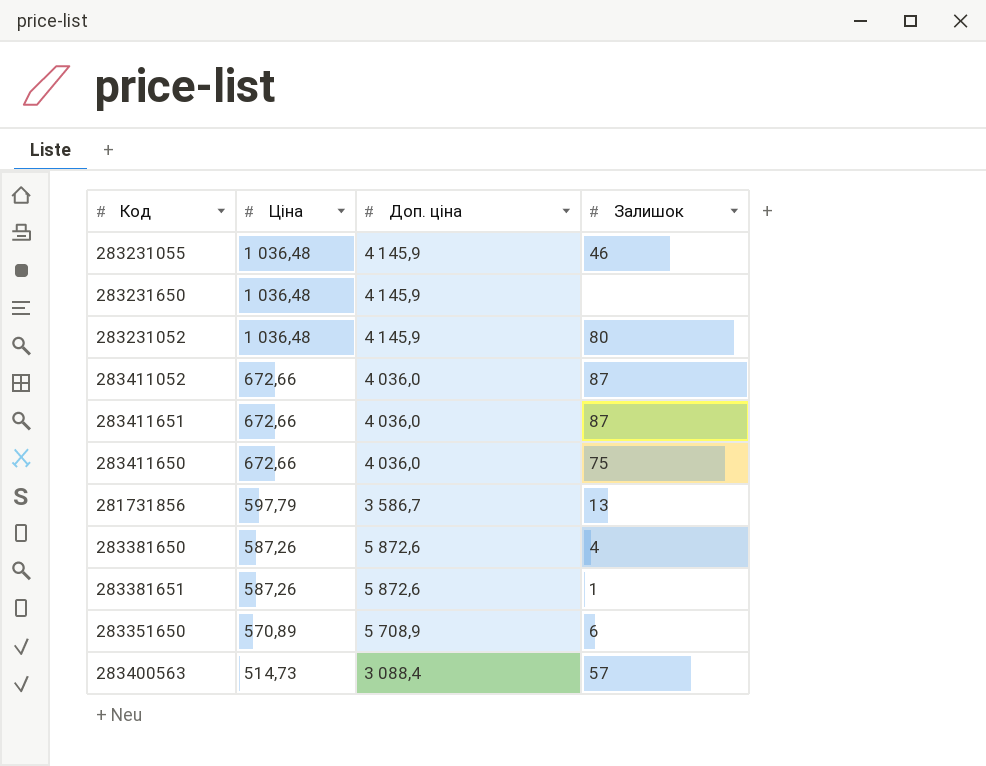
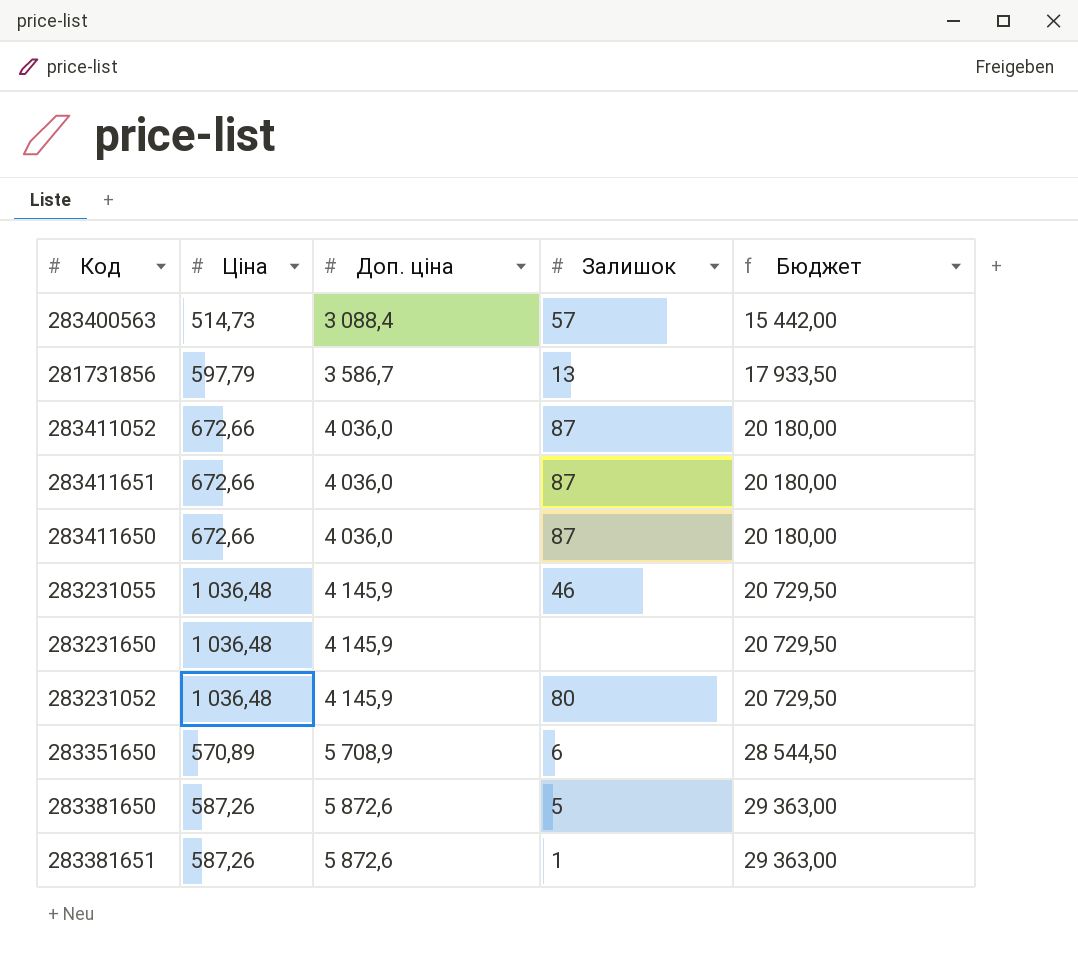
row order: Ціна descending -> Доп. ціна ascending
column Бюджет | formula: none -> [Доп. ціна] * 5
283411650 | Залишок: 75 -> 87
283381650 | Залишок: 4 -> 5

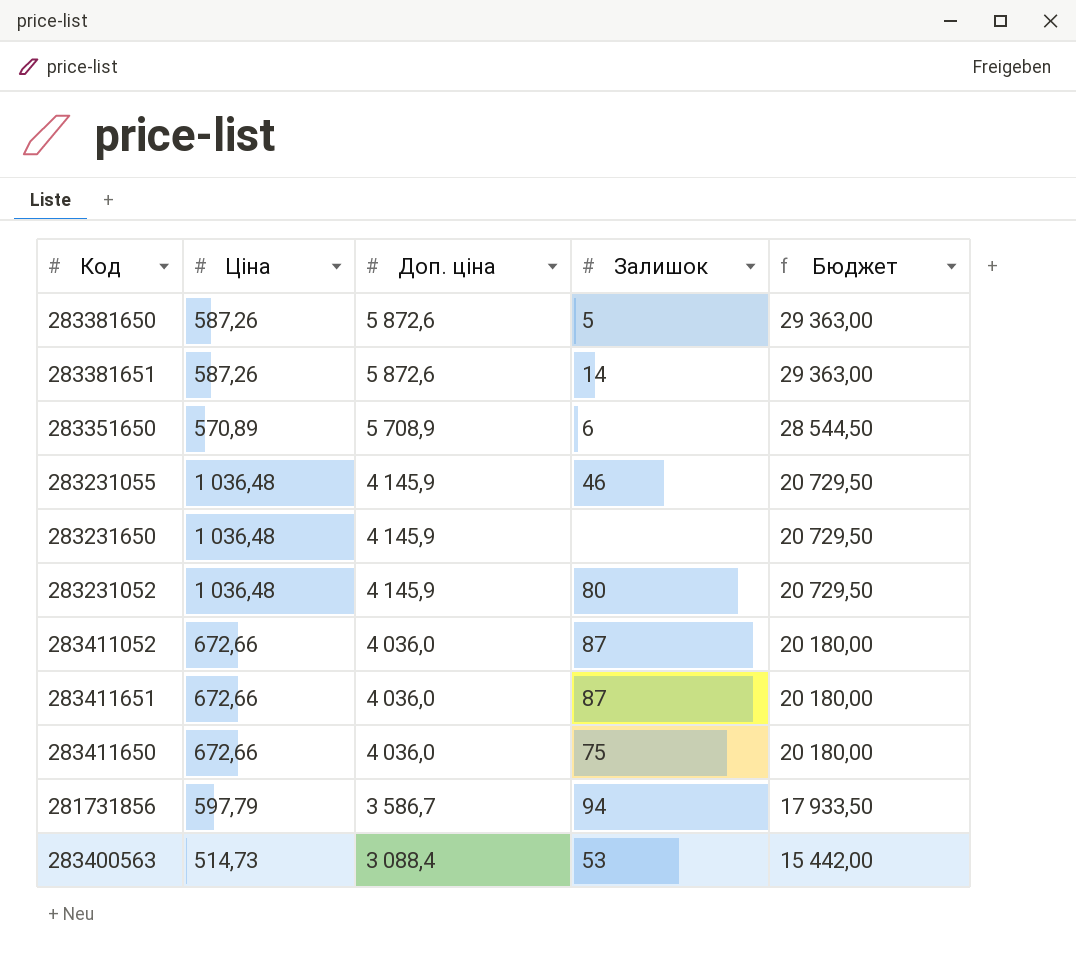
row order: Доп. ціна ascending -> Доп. ціна descending
283381651 | Залишок: 1 -> 14
283411650 | Залишок: 87 -> 75
281731856 | Залишок: 13 -> 94
283400563 | Залишок: 57 -> 53

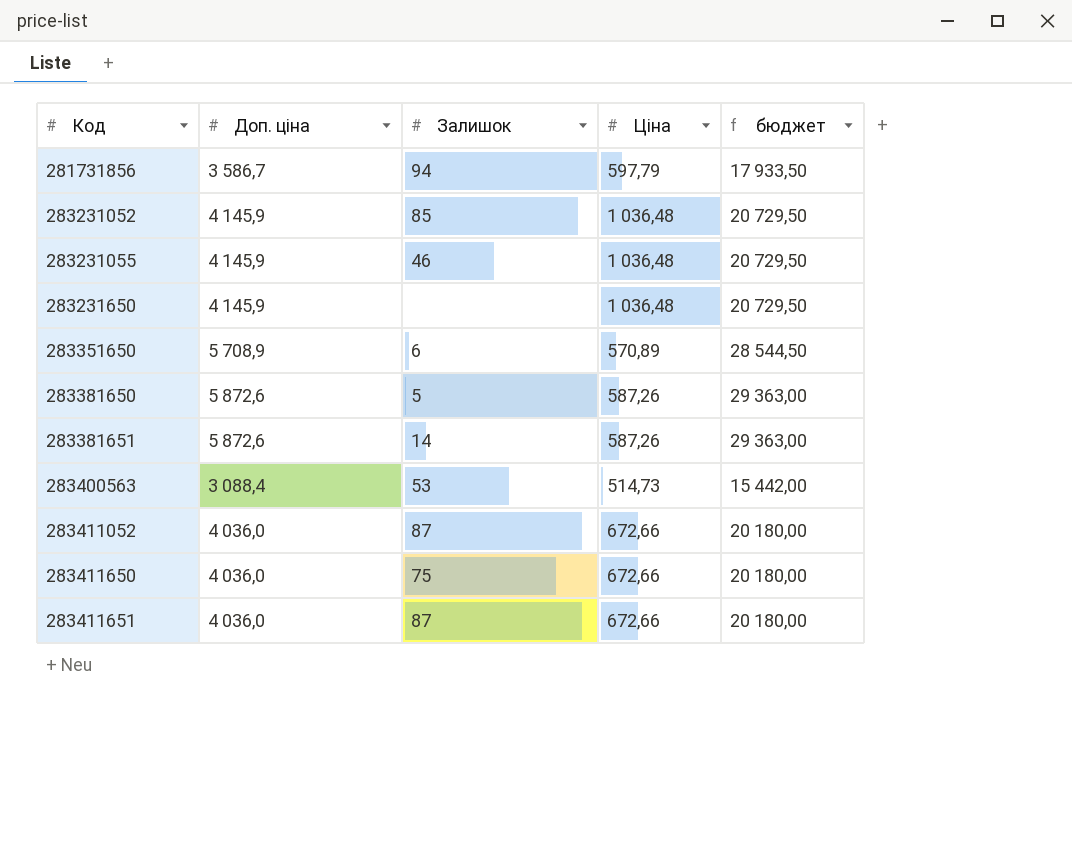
row order: Доп. ціна descending -> Код ascending
column Ціна | position: 2 -> 4
column name: Бюджет -> бюджет
283231052 | Залишок: 80 -> 85

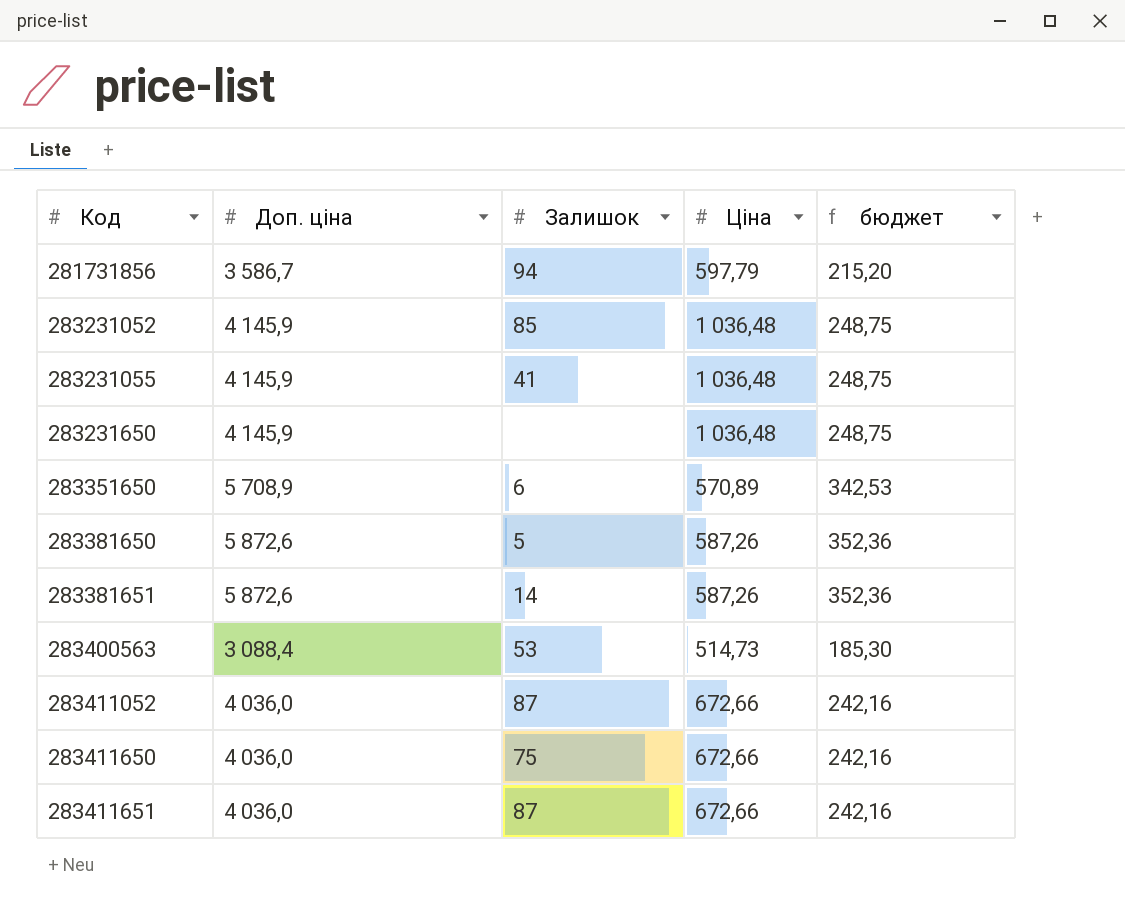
column бюджет | formula: [Доп. ціна] * 5 -> [Доп. ціна] * 0,06
283231055 | Залишок: 46 -> 41

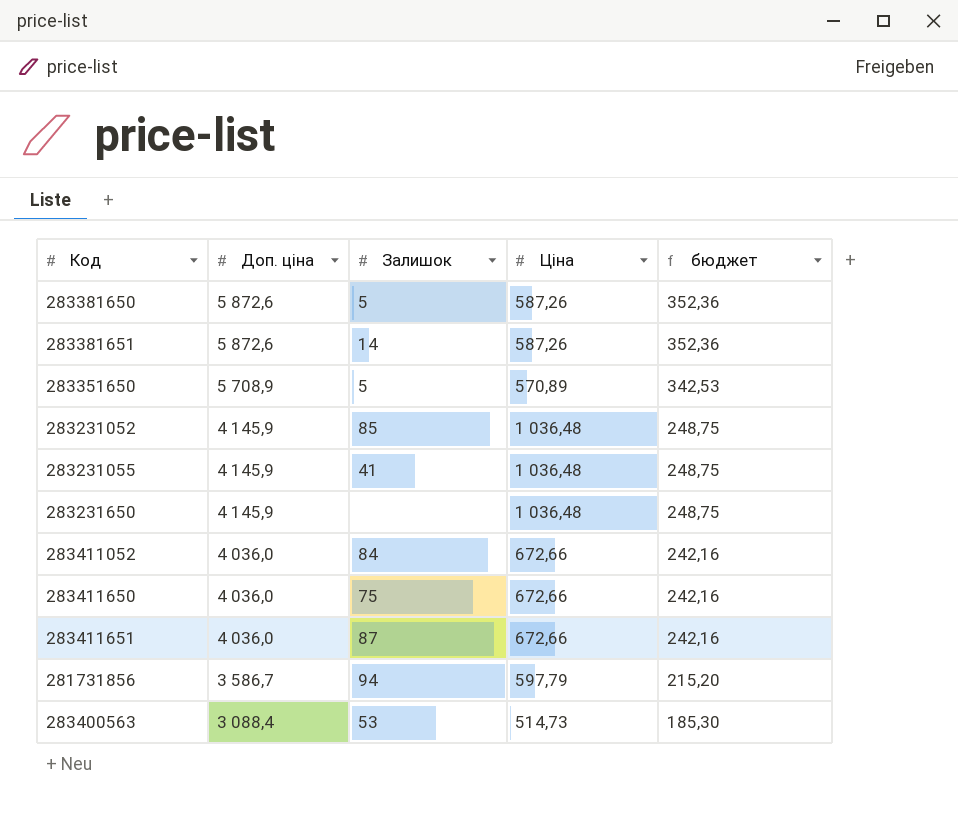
row order: Код ascending -> Доп. ціна descending
283351650 | Залишок: 6 -> 5
283411052 | Залишок: 87 -> 84

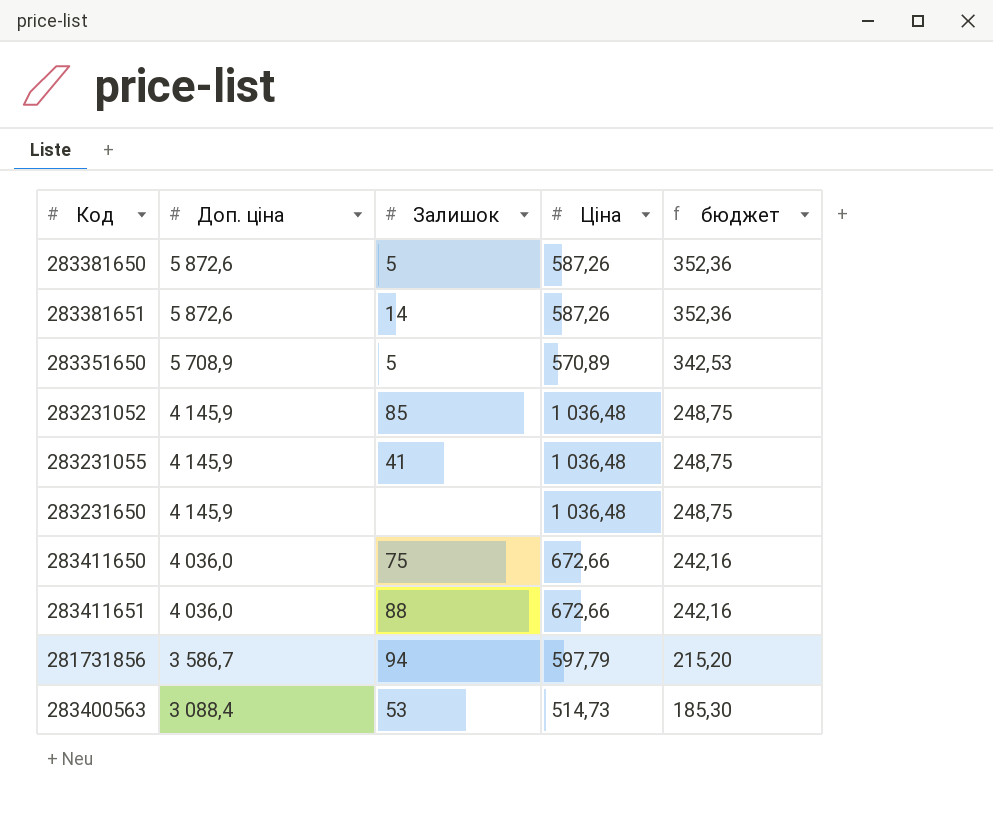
row 283411052: 4 036,0 | 84 | 672,66 | 242,16 -> none
283411651 | Залишок: 87 -> 88

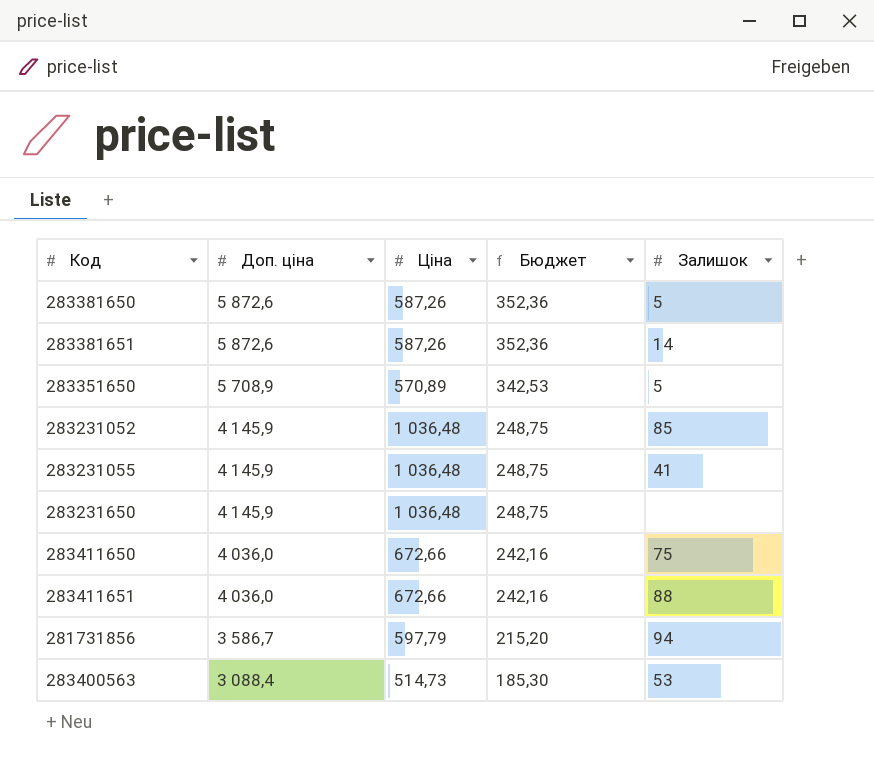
column name: бюджет -> Бюджет
column Залишок | position: 3 -> 5

